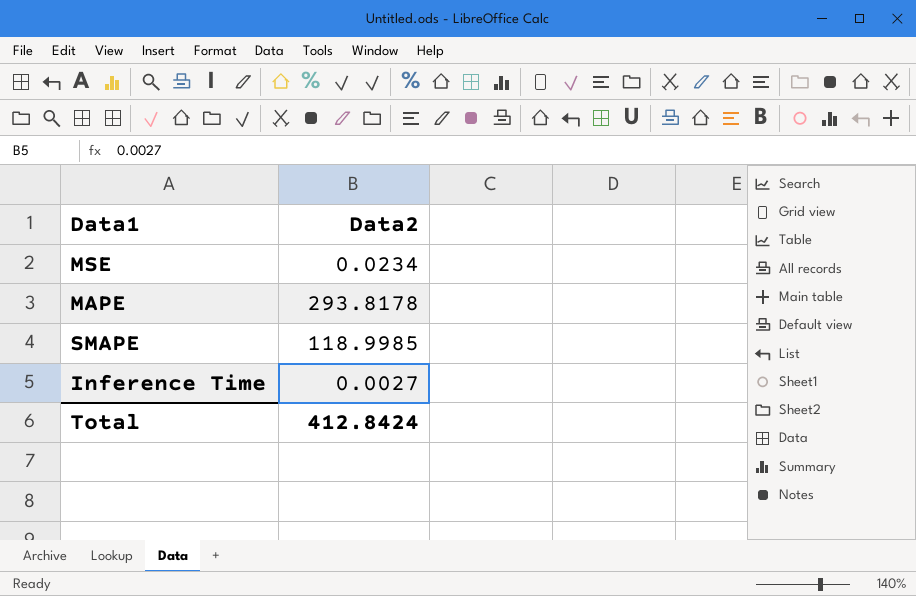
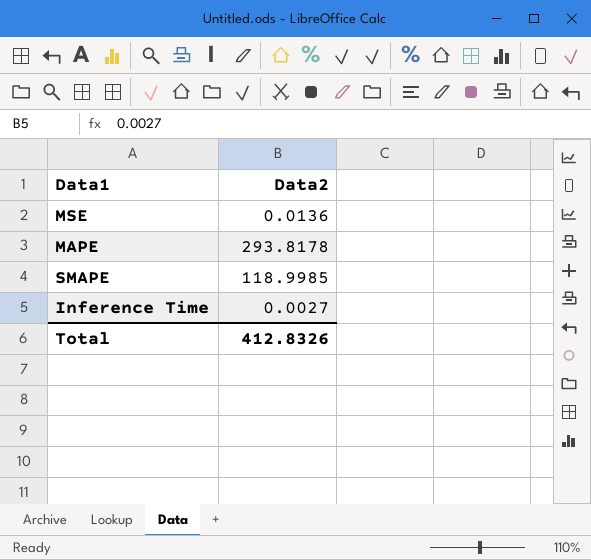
MSE | Data2: 0.0234 -> 0.0136
Total | Data2: 412.8424 -> 412.8326

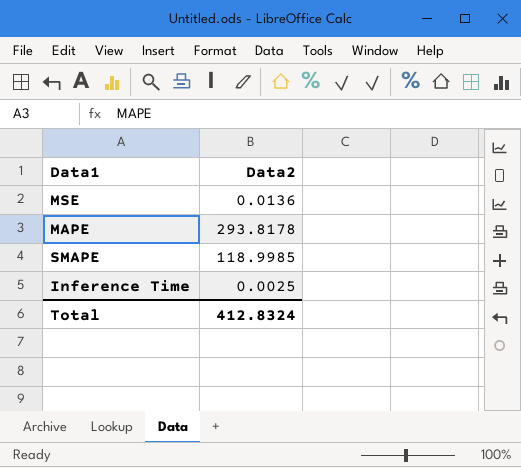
Inference Time | Data2: 0.0027 -> 0.0025
Total | Data2: 412.8326 -> 412.8324

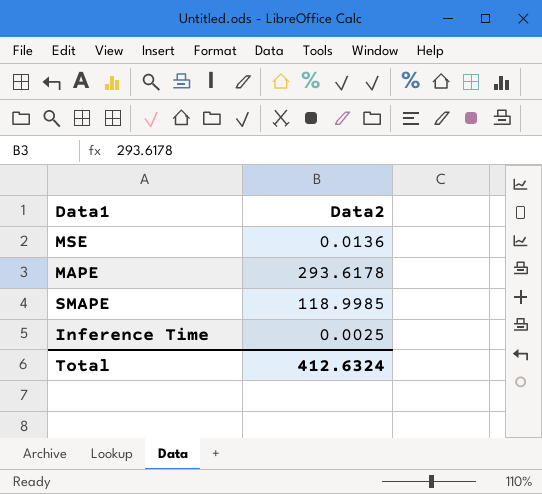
MAPE | Data2: 293.8178 -> 293.6178
Total | Data2: 412.8324 -> 412.6324

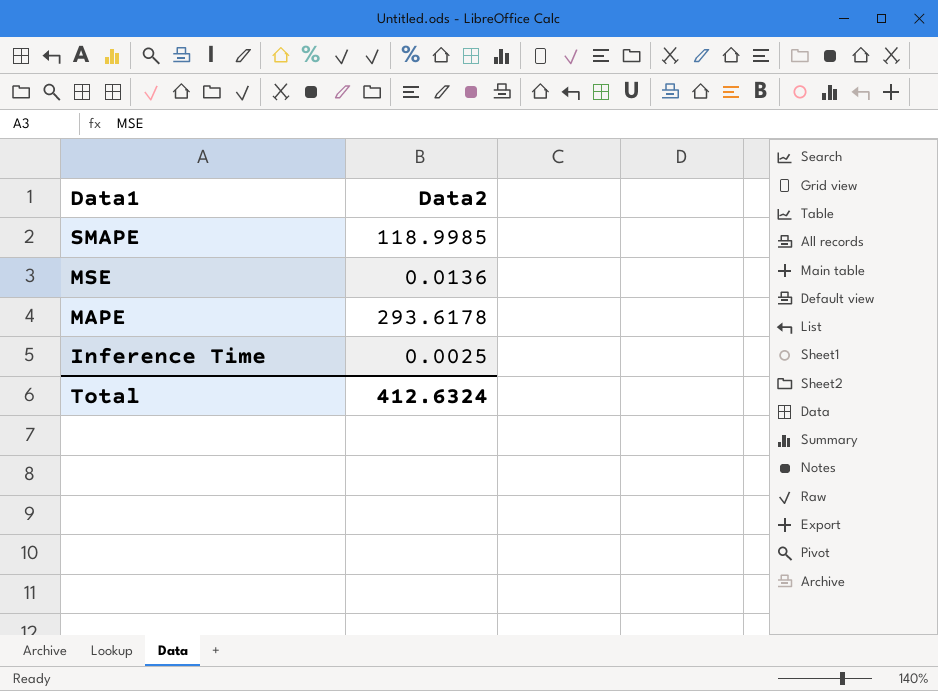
row order: none -> Data1 descending

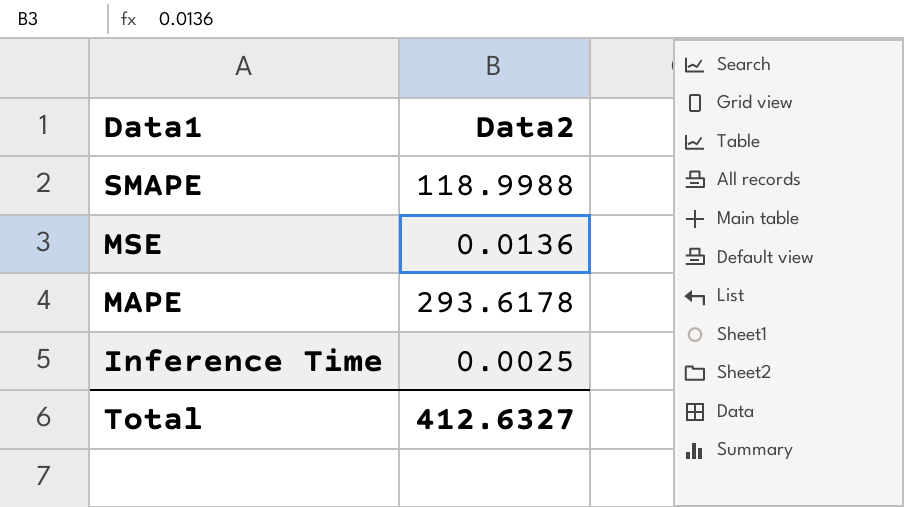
SMAPE | Data2: 118.9985 -> 118.9988
Total | Data2: 412.6324 -> 412.6327

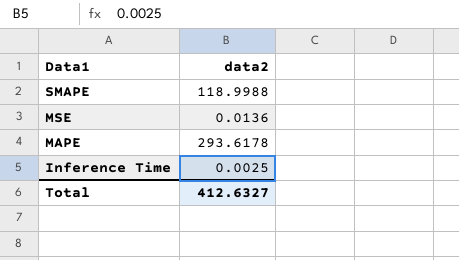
column name: Data2 -> data2

